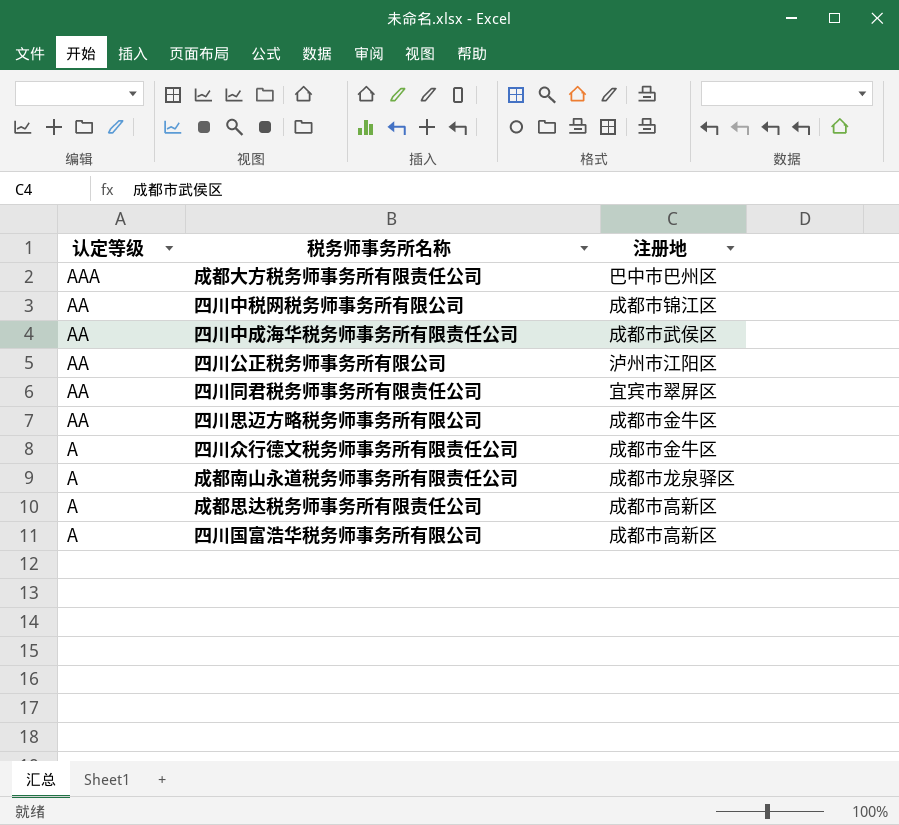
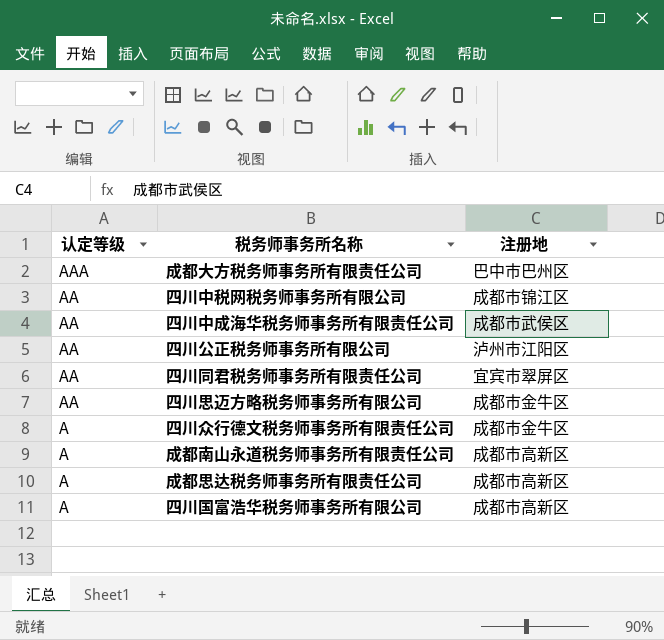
成都南山永道税务师事务所有限责任公司 | 注册地: 成都市龙泉驿区 -> 成都市高新区

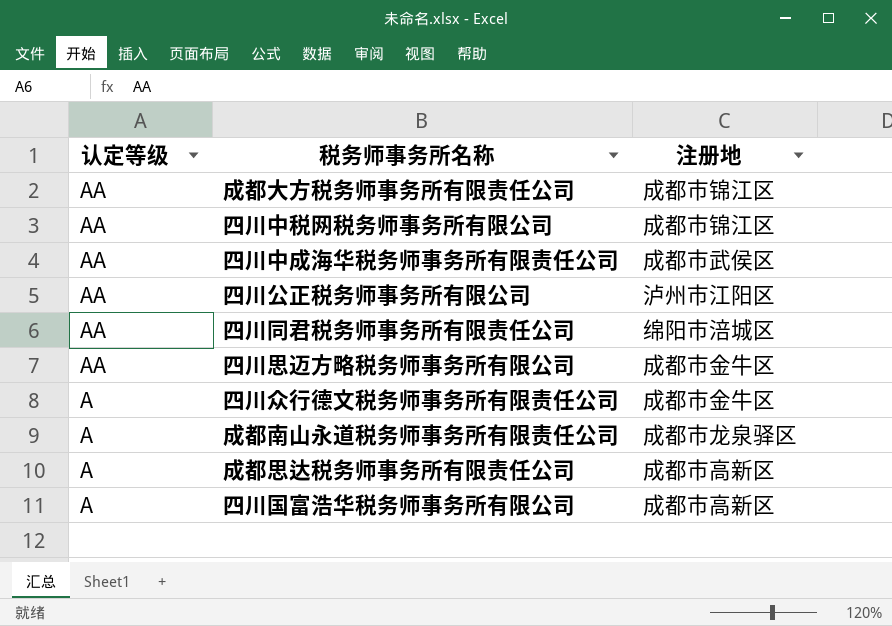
成都大方税务师事务所有限责任公司 | 认定等级: AAA -> AA
成都大方税务师事务所有限责任公司 | 注册地: 巴中市巴州区 -> 成都市锦江区
四川同君税务师事务所有限责任公司 | 注册地: 宜宾市翠屏区 -> 绵阳市涪城区
成都南山永道税务师事务所有限责任公司 | 注册地: 成都市高新区 -> 成都市龙泉驿区

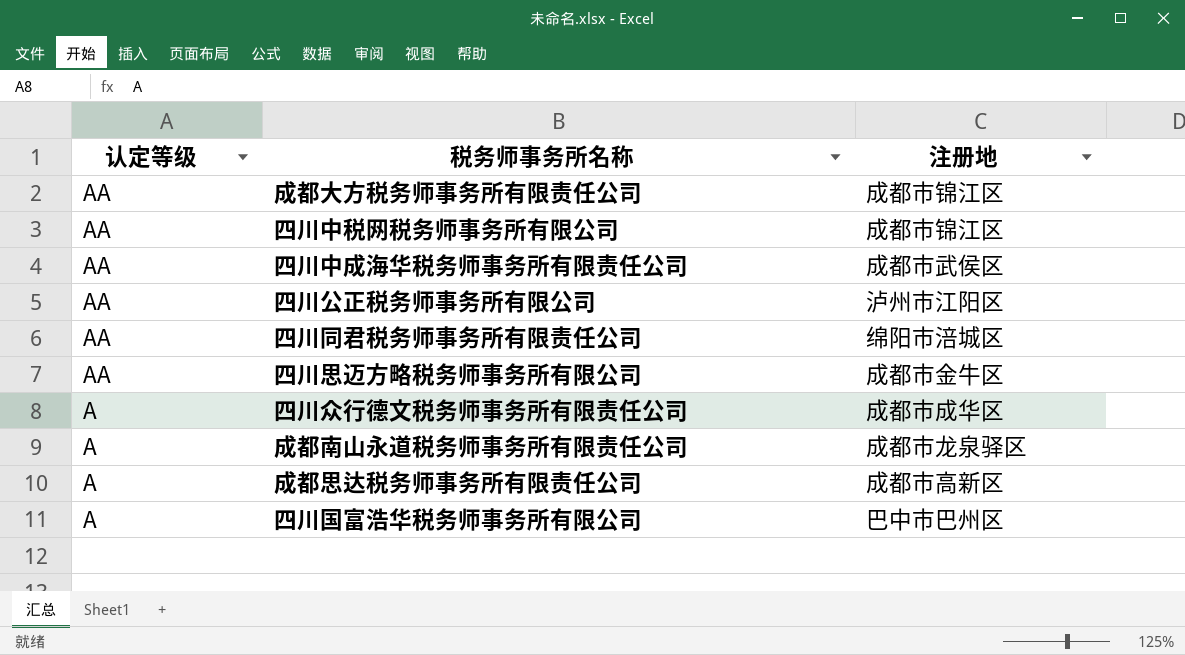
四川众行德文税务师事务所有限责任公司 | 注册地: 成都市金牛区 -> 成都市成华区
四川国富浩华税务师事务所有限公司 | 注册地: 成都市高新区 -> 巴中市巴州区

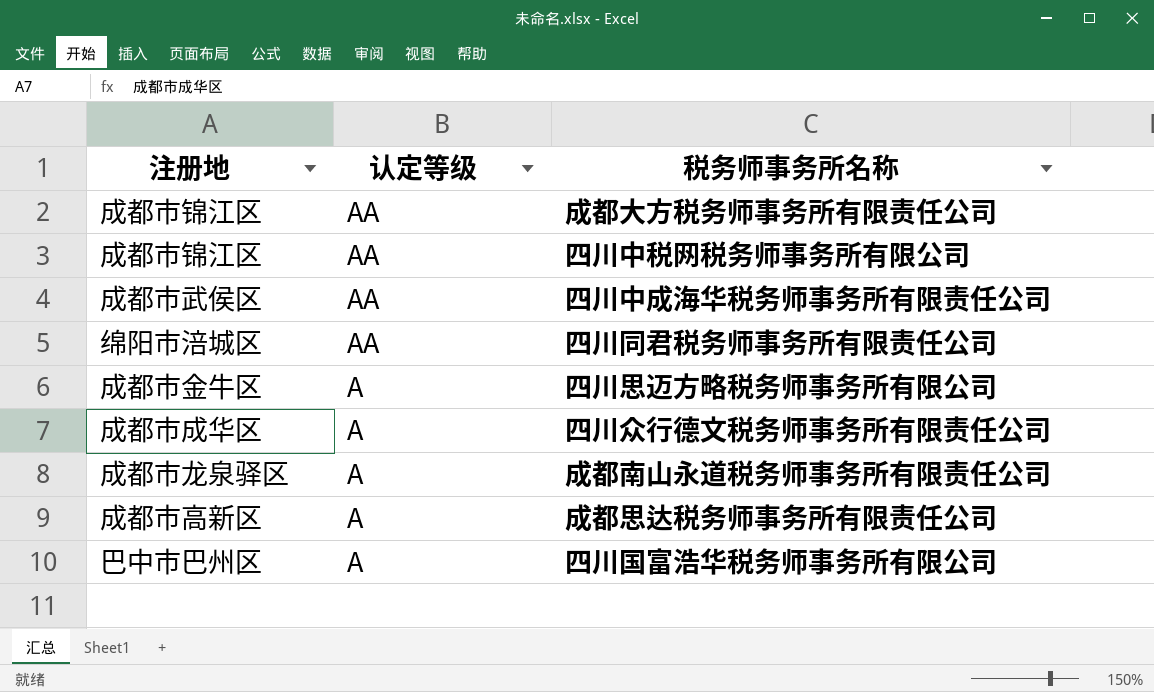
column 注册地 | position: 3 -> 1
row 四川公正税务师事务所有限公司: AA | 泸州市江阳区 -> none
四川思迈方略税务师事务所有限公司 | 认定等级: AA -> A

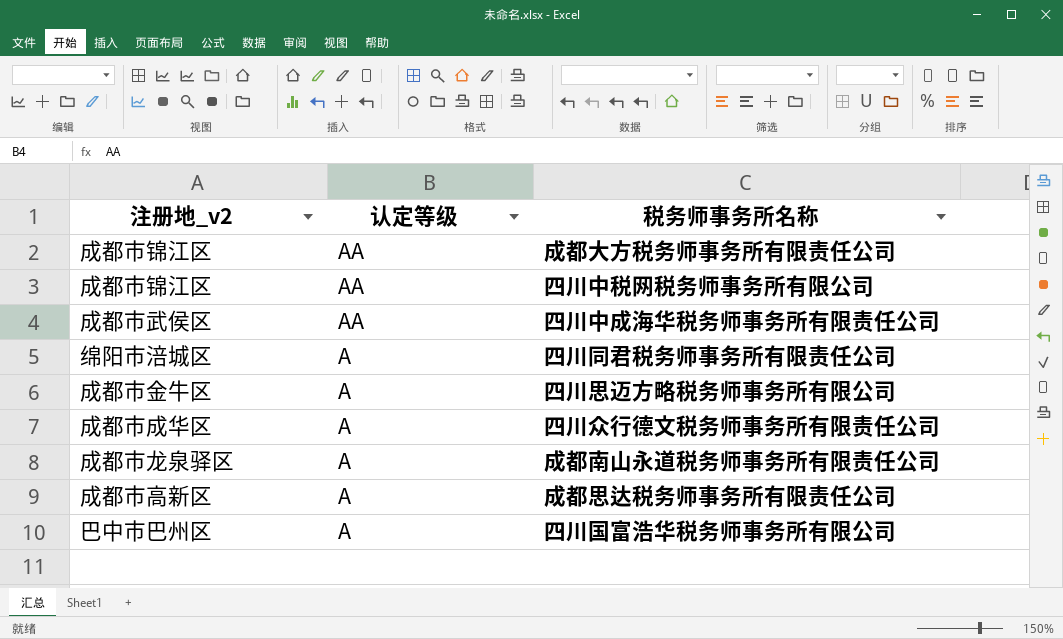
column name: 注册地 -> 注册地_v2
四川同君税务师事务所有限责任公司 | 认定等级: AA -> A

